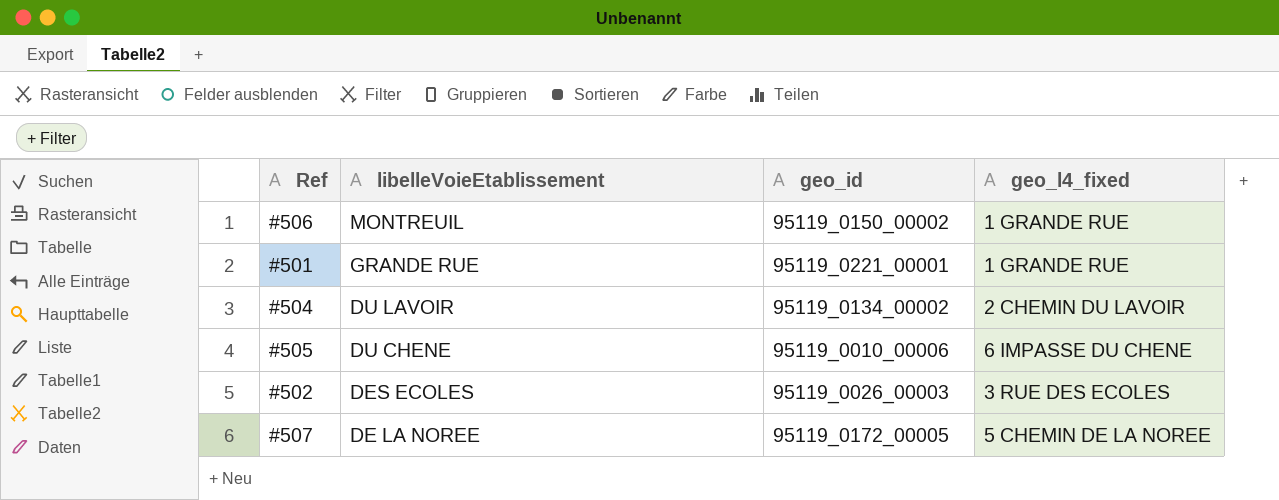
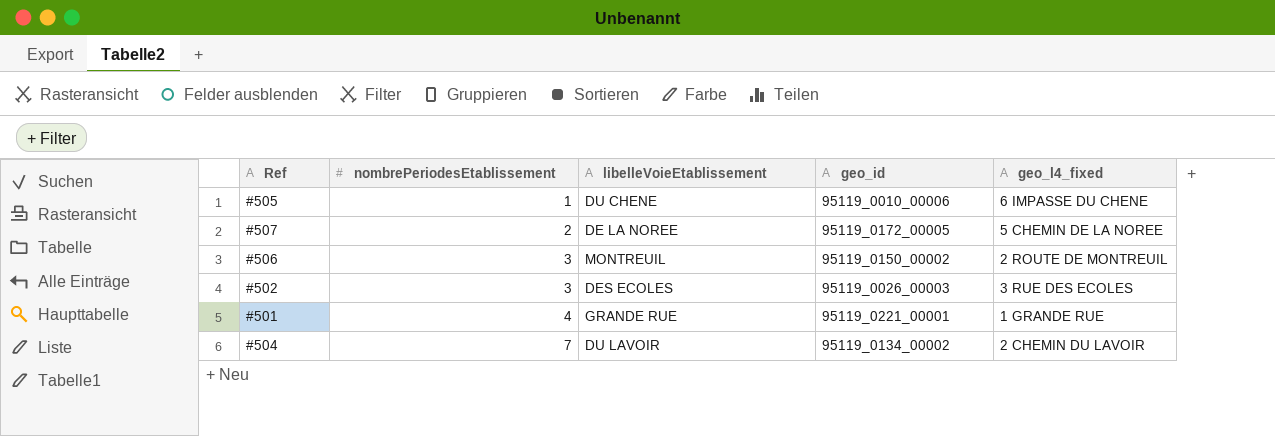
row order: libelleVoieEtablissement descending -> nombrePeriodesEtablissement ascending
column nombrePeriodesEtablissement | position: none -> 2
#506 | geo_l4_fixed: 1 GRANDE RUE -> 2 ROUTE DE MONTREUIL

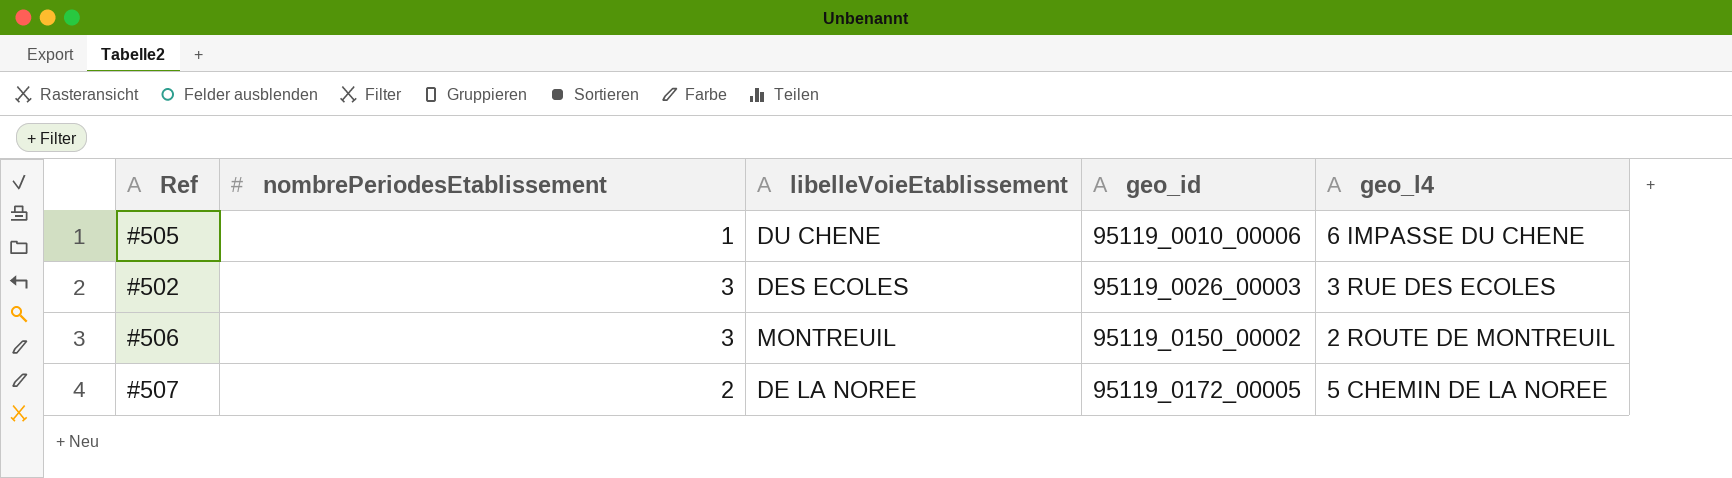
row order: nombrePeriodesEtablissement ascending -> geo_id ascending
column name: geo_l4_fixed -> geo_l4
row #501: 4 | GRANDE RUE | 95119_0221_00001 | 1 GRANDE RUE -> none
row #504: 7 | DU LAVOIR | 95119_0134_00002 | 2 CHEMIN DU LAVOIR -> none

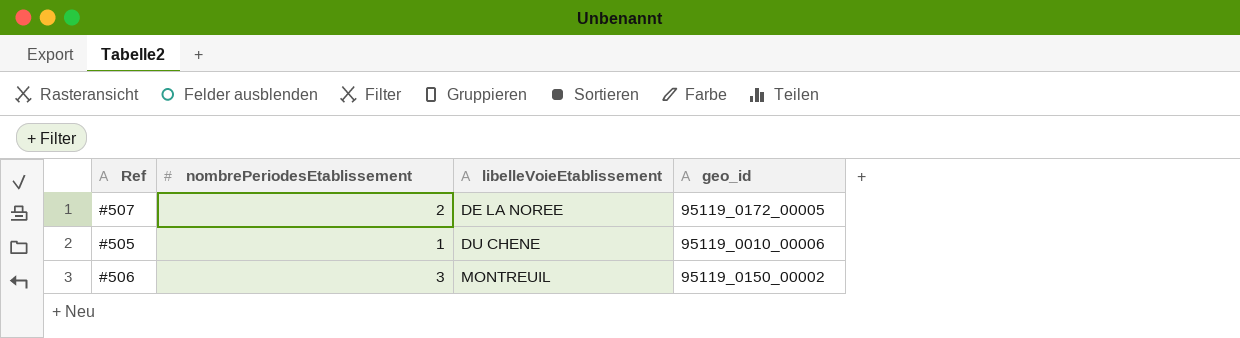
row order: geo_id ascending -> libelleVoieEtablissement ascending
column geo_l4 | position: 5 -> none
row #502: 3 | DES ECOLES | 95119_0026_00003 | 3 RUE DES ECOLES -> none

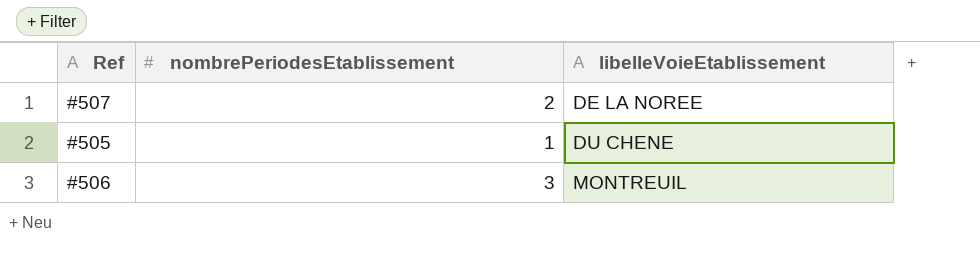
column geo_id | position: 4 -> none

